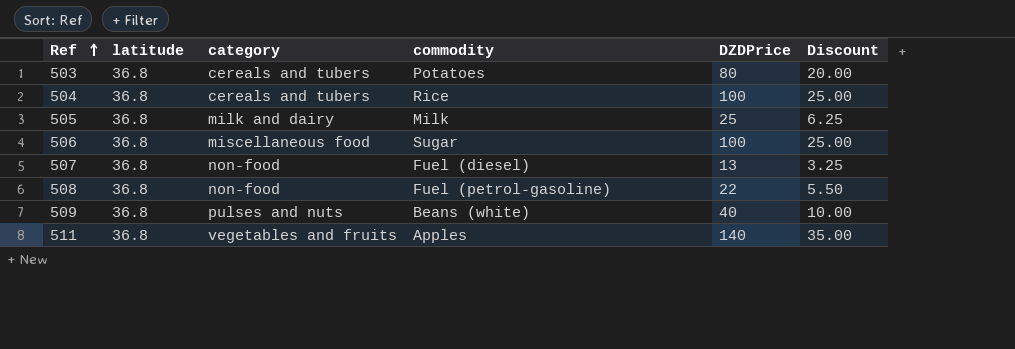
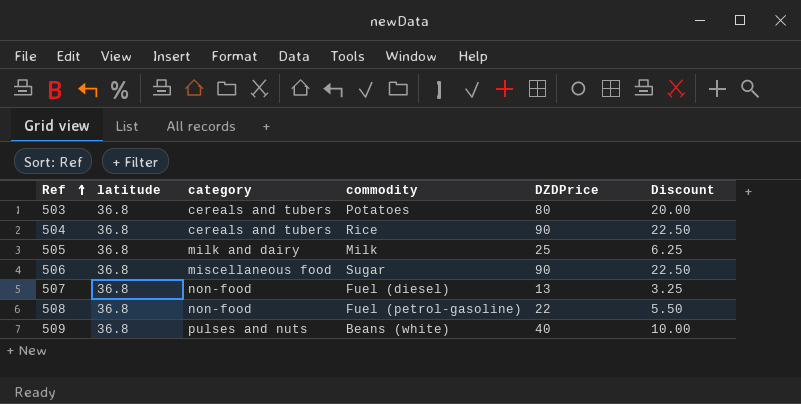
row 511: 36.8 | vegetables and fruits | Apples | 140 | 35.00 -> none
504 | DZDPrice: 100 -> 90
504 | Discount: 25.00 -> 22.50
506 | DZDPrice: 100 -> 90
506 | Discount: 25.00 -> 22.50

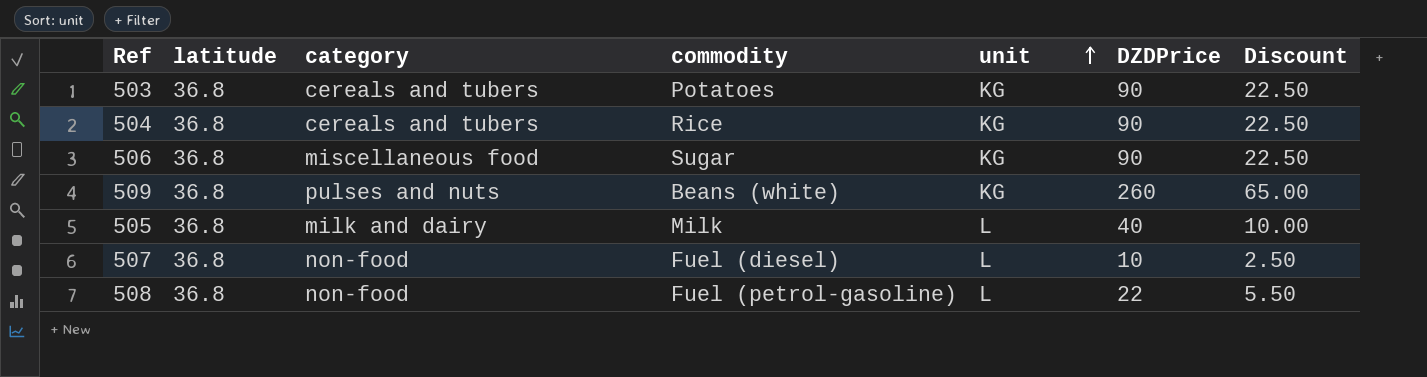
row order: Ref ascending -> unit ascending
column unit | position: none -> 5
503 | DZDPrice: 80 -> 90
503 | Discount: 20.00 -> 22.50
509 | DZDPrice: 40 -> 260
509 | Discount: 10.00 -> 65.00
505 | DZDPrice: 25 -> 40
505 | Discount: 6.25 -> 10.00
507 | DZDPrice: 13 -> 10
507 | Discount: 3.25 -> 2.50

